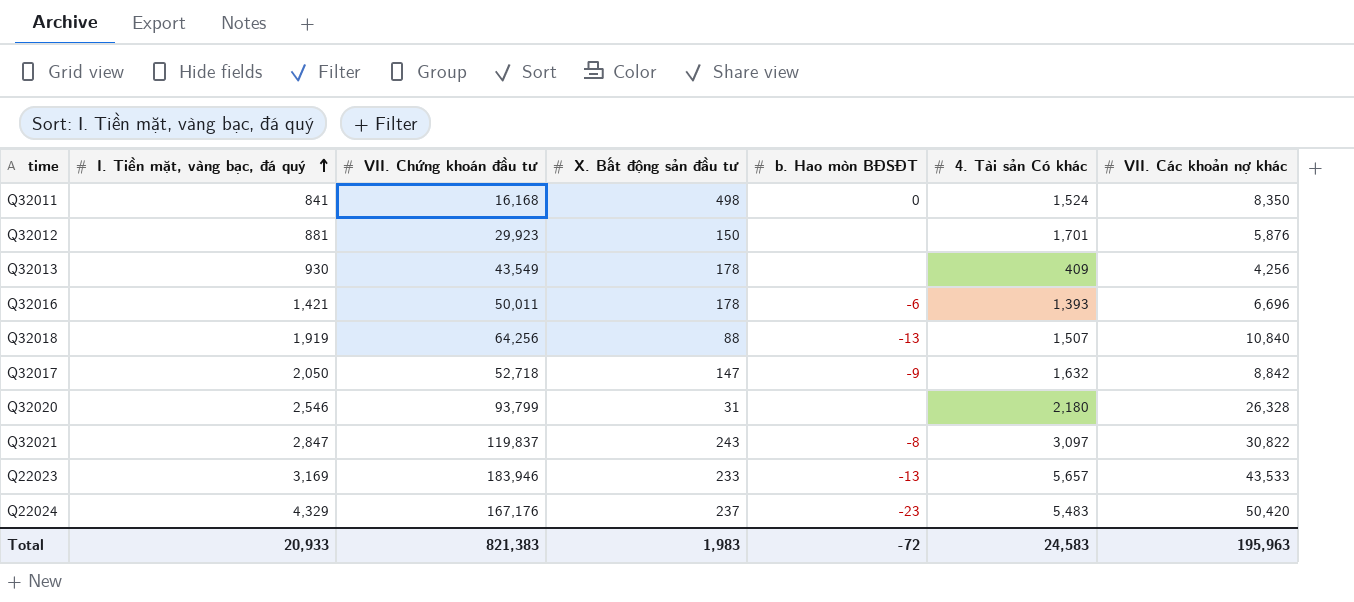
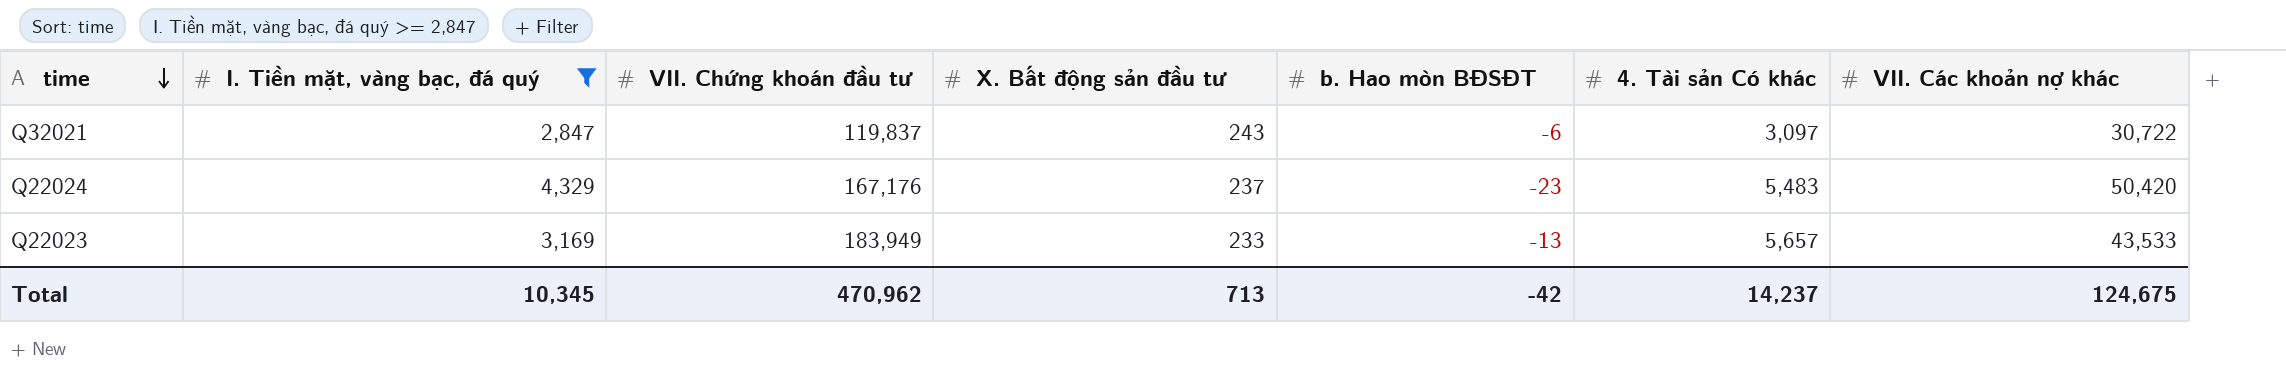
filter: none -> I. Tiền mặt, vàng bạc, đá quý >= 2,847
row order: I. Tiền mặt, vàng bạc, đá quý ascending -> time descending
Q32021 | b. Hao mòn BĐSĐT: -8 -> -6
Q32021 | VII. Các khoản nợ khác: 30,822 -> 30,722
Q22023 | VII. Chứng khoán đầu tư: 183,946 -> 183,949
Total | I. Tiền mặt, vàng bạc, đá quý: 20,933 -> 10,345
Total | VII. Chứng khoán đầu tư: 821,383 -> 470,962
Total | X. Bất động sản đầu tư: 1,983 -> 713
Total | b. Hao mòn BĐSĐT: -72 -> -42
Total | 4. Tài sản Có khác: 24,583 -> 14,237
Total | VII. Các khoản nợ khác: 195,963 -> 124,675

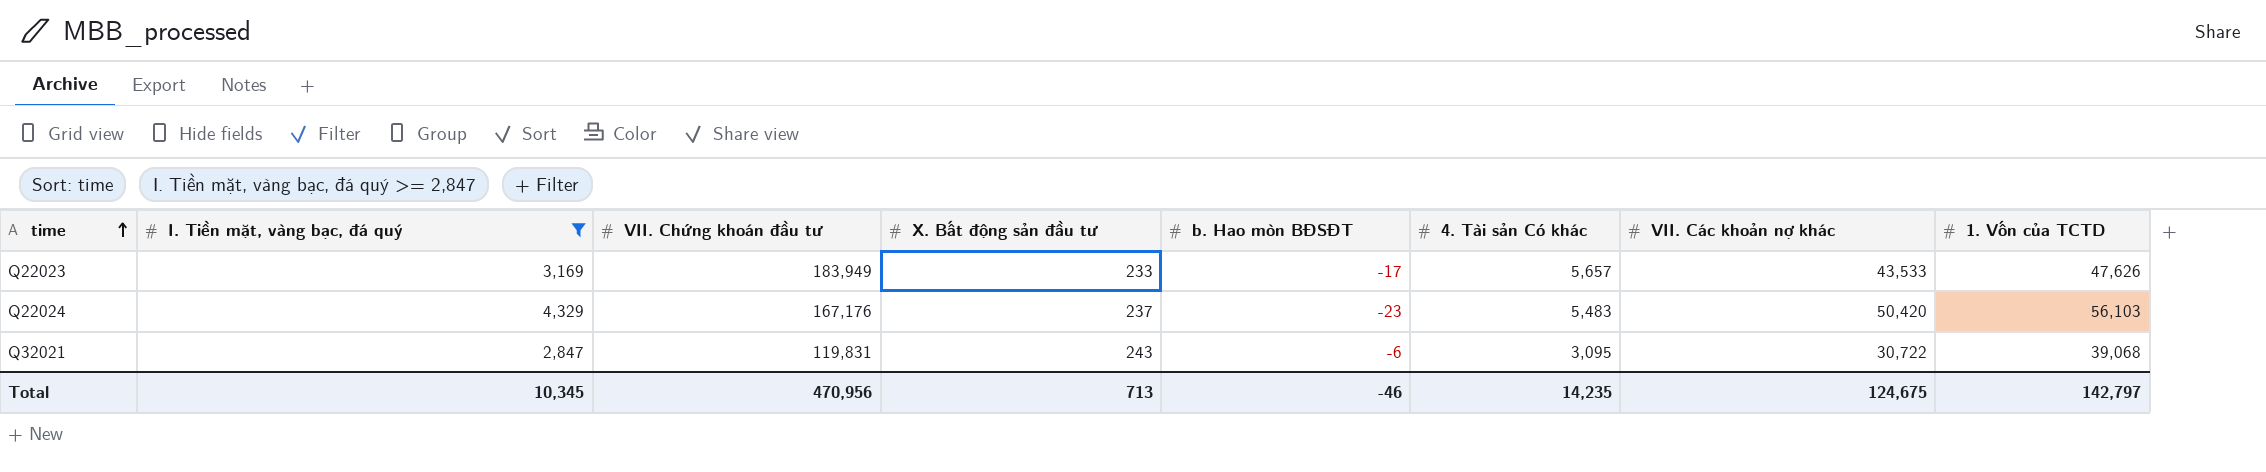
row order: time descending -> time ascending
column 1. Vốn của TCTD | position: none -> 8
Q22023 | b. Hao mòn BĐSĐT: -13 -> -17
Q32021 | VII. Chứng khoán đầu tư: 119,837 -> 119,831
Q32021 | 4. Tài sản Có khác: 3,097 -> 3,095
Total | VII. Chứng khoán đầu tư: 470,962 -> 470,956
Total | b. Hao mòn BĐSĐT: -42 -> -46
Total | 4. Tài sản Có khác: 14,237 -> 14,235

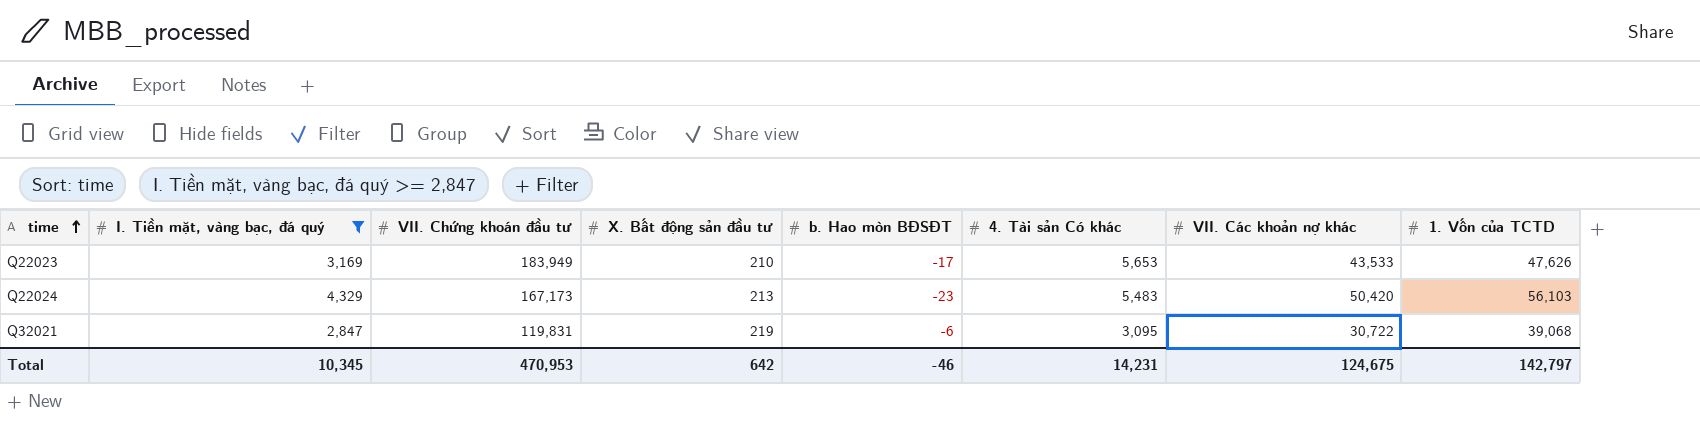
Q22023 | X. Bất động sản đầu tư: 233 -> 210
Q22023 | 4. Tài sản Có khác: 5,657 -> 5,653
Q22024 | VII. Chứng khoán đầu tư: 167,176 -> 167,173
Q22024 | X. Bất động sản đầu tư: 237 -> 213
Q32021 | X. Bất động sản đầu tư: 243 -> 219
Total | VII. Chứng khoán đầu tư: 470,956 -> 470,953
Total | X. Bất động sản đầu tư: 713 -> 642
Total | 4. Tài sản Có khác: 14,235 -> 14,231

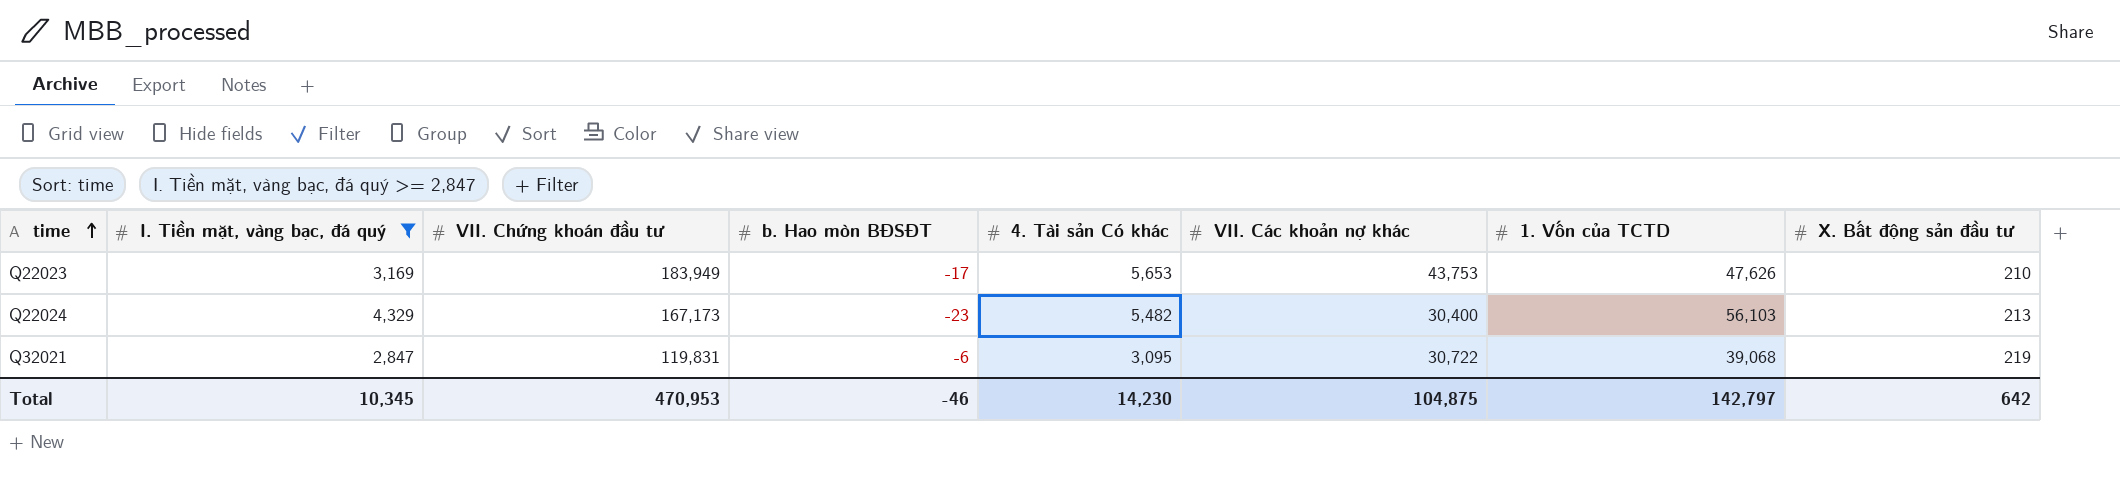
column X. Bất động sản đầu tư | position: 4 -> 8
Q22023 | VII. Các khoản nợ khác: 43,533 -> 43,753
Q22024 | 4. Tài sản Có khác: 5,483 -> 5,482
Q22024 | VII. Các khoản nợ khác: 50,420 -> 30,400
Total | 4. Tài sản Có khác: 14,231 -> 14,230
Total | VII. Các khoản nợ khác: 124,675 -> 104,875

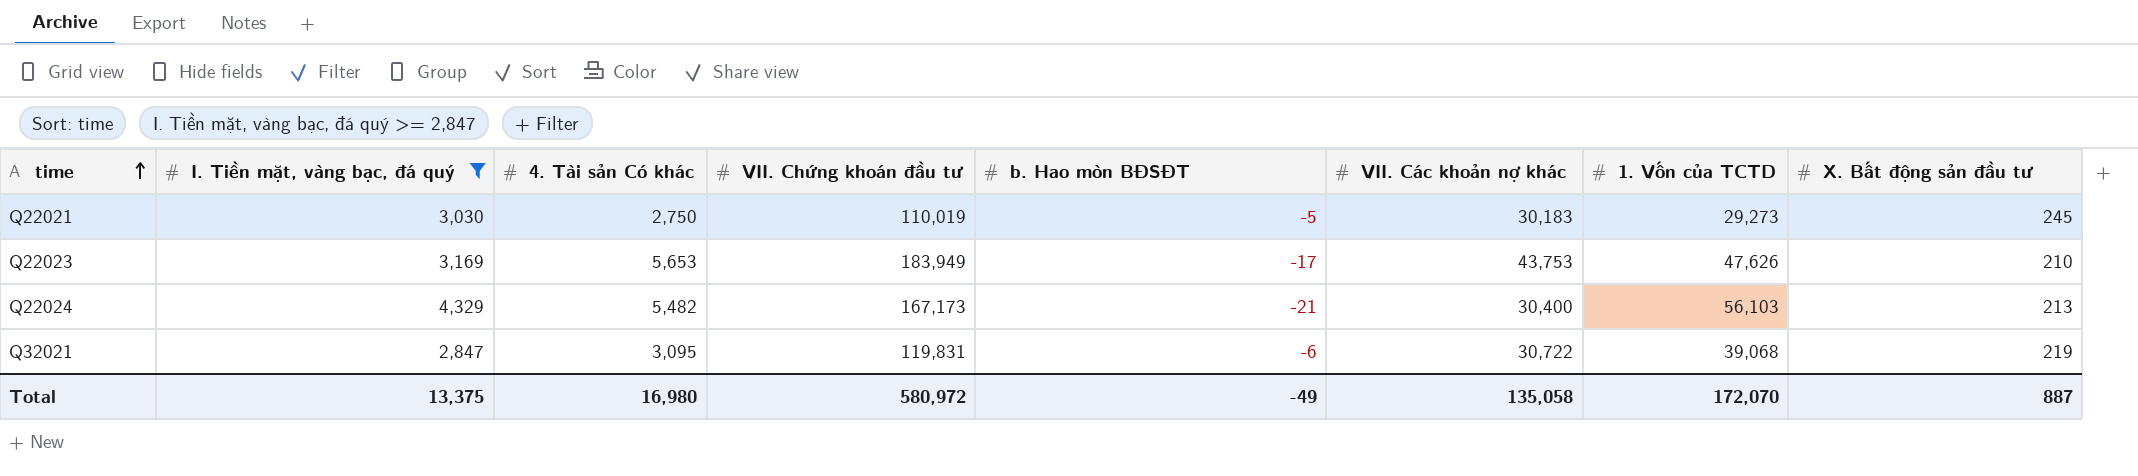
column 4. Tài sản Có khác | position: 5 -> 3
row Q22021: none -> 3,030 | 2,750 | 110,019 | -5 | 30,183 | 29,273 | 245
Q22024 | b. Hao mòn BĐSĐT: -23 -> -21
Total | I. Tiền mặt, vàng bạc, đá quý: 10,345 -> 13,375
Total | 4. Tài sản Có khác: 14,230 -> 16,980
Total | VII. Chứng khoán đầu tư: 470,953 -> 580,972
Total | b. Hao mòn BĐSĐT: -46 -> -49
Total | VII. Các khoản nợ khác: 104,875 -> 135,058
Total | 1. Vốn của TCTD: 142,797 -> 172,070
Total | X. Bất động sản đầu tư: 642 -> 887

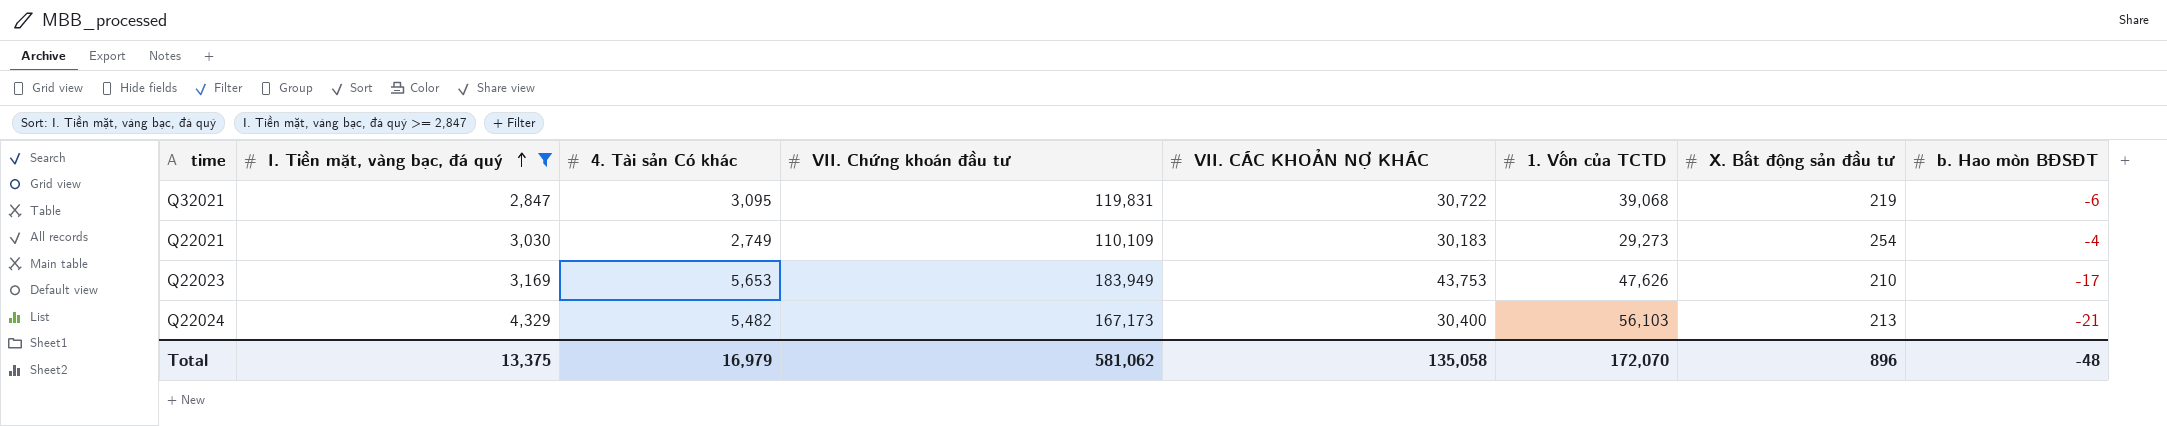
row order: time ascending -> I. Tiền mặt, vàng bạc, đá quý ascending
column name: VII. Các khoản nợ khác -> VII. CÁC KHOẢN NỢ KHÁC
column b. Hao mòn BĐSĐT | position: 5 -> 8
Q22021 | 4. Tài sản Có khác: 2,750 -> 2,749
Q22021 | VII. Chứng khoán đầu tư: 110,019 -> 110,109
Q22021 | X. Bất động sản đầu tư: 245 -> 254
Q22021 | b. Hao mòn BĐSĐT: -5 -> -4
Total | 4. Tài sản Có khác: 16,980 -> 16,979
Total | VII. Chứng khoán đầu tư: 580,972 -> 581,062
Total | X. Bất động sản đầu tư: 887 -> 896
Total | b. Hao mòn BĐSĐT: -49 -> -48

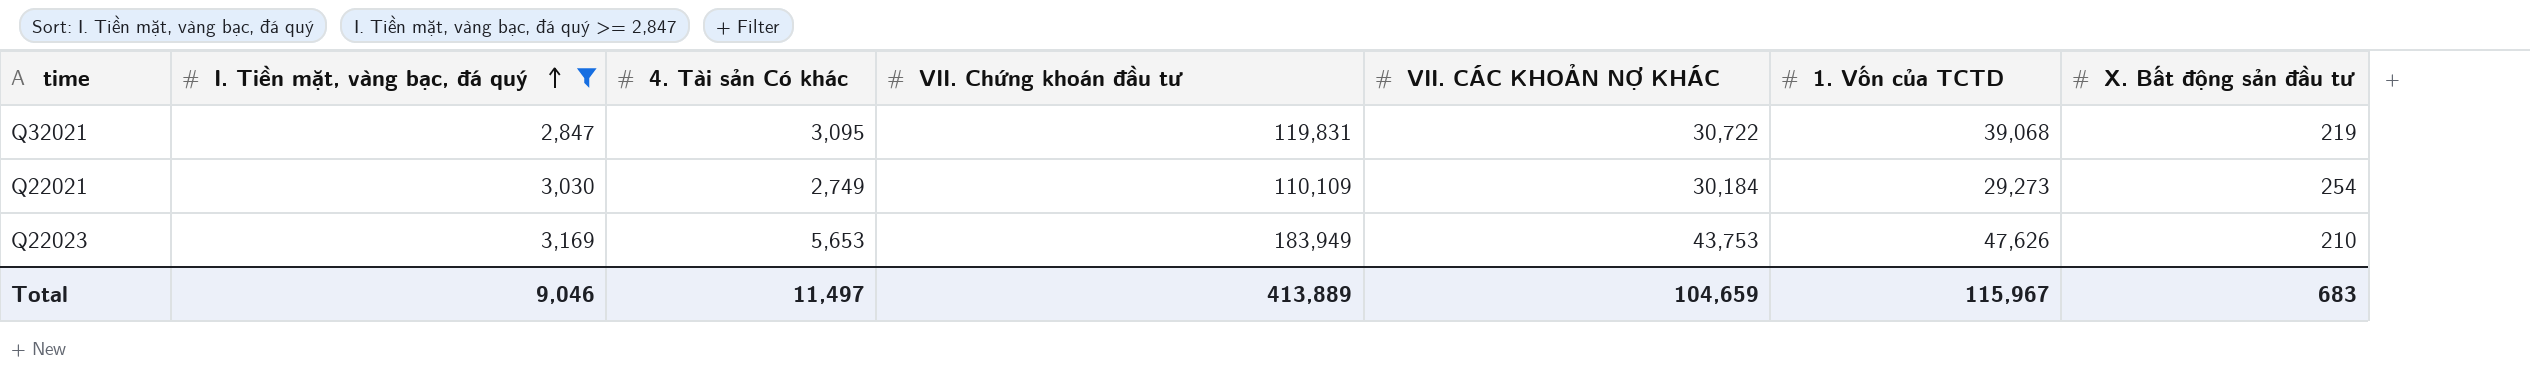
column b. Hao mòn BĐSĐT | position: 8 -> none
row Q22024: 4,329 | 5,482 | 167,173 | 30,400 | 56,103 | 213 | -21 -> none
Q22021 | VII. CÁC KHOẢN NỢ KHÁC: 30,183 -> 30,184
Total | I. Tiền mặt, vàng bạc, đá quý: 13,375 -> 9,046
Total | 4. Tài sản Có khác: 16,979 -> 11,497
Total | VII. Chứng khoán đầu tư: 581,062 -> 413,889
Total | VII. CÁC KHOẢN NỢ KHÁC: 135,058 -> 104,659
Total | 1. Vốn của TCTD: 172,070 -> 115,967
Total | X. Bất động sản đầu tư: 896 -> 683

